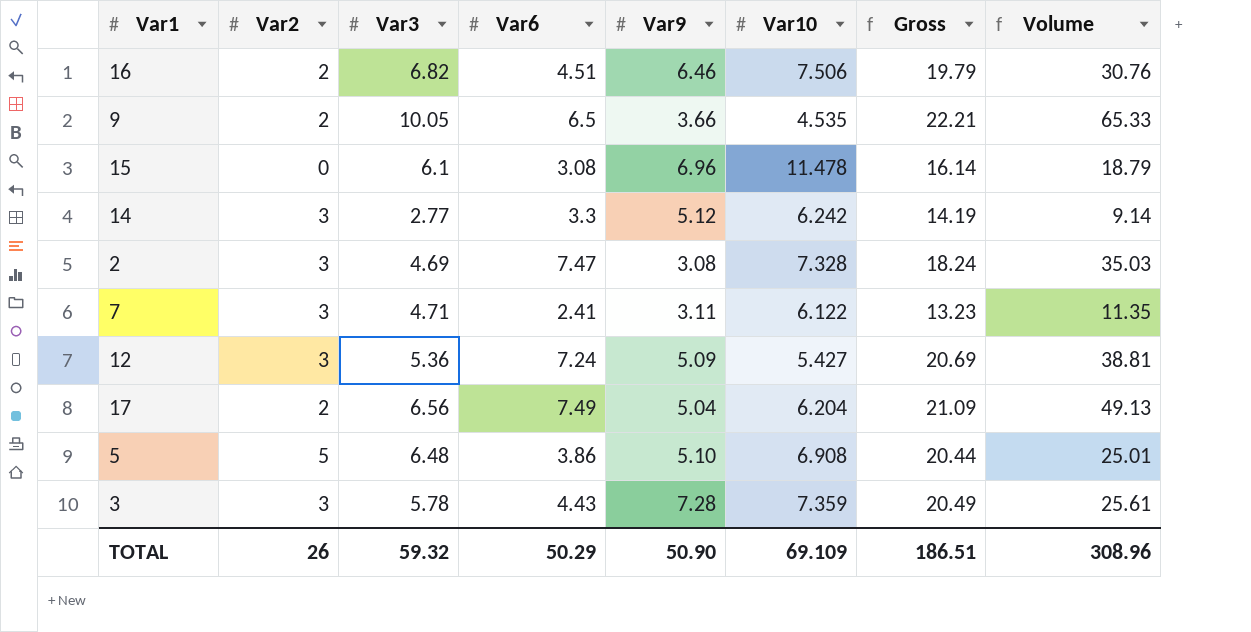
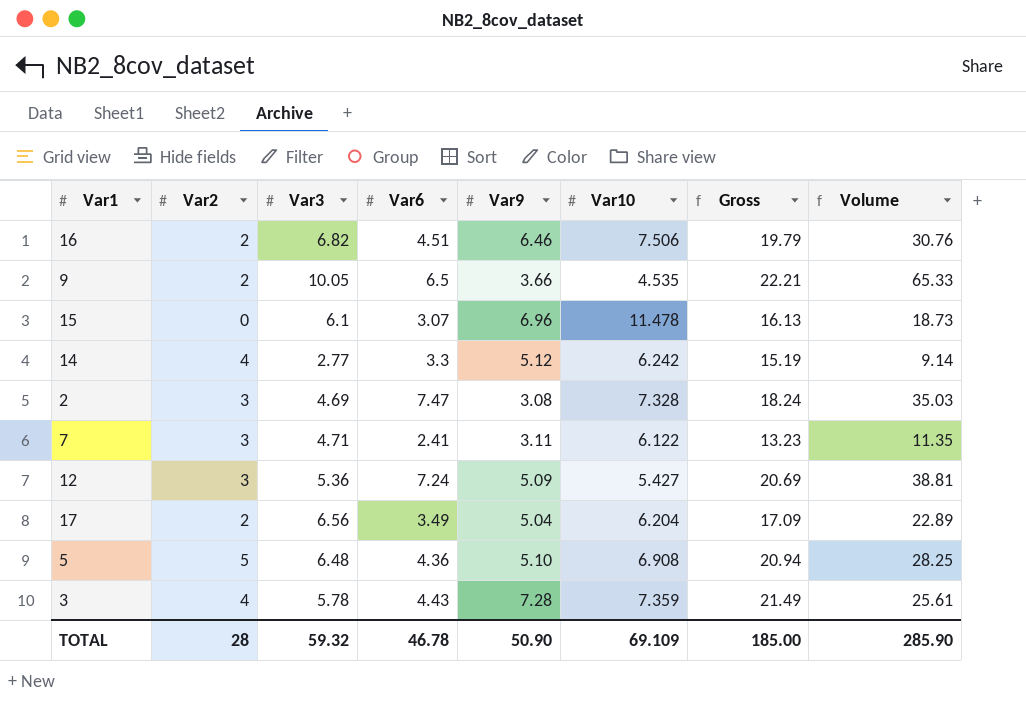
15 | Var6: 3.08 -> 3.07
15 | Gross: 16.14 -> 16.13
15 | Volume: 18.79 -> 18.73
14 | Var2: 3 -> 4
14 | Gross: 14.19 -> 15.19
17 | Var6: 7.49 -> 3.49
17 | Gross: 21.09 -> 17.09
17 | Volume: 49.13 -> 22.89
5 | Var6: 3.86 -> 4.36
5 | Gross: 20.44 -> 20.94
5 | Volume: 25.01 -> 28.25
3 | Var2: 3 -> 4
3 | Gross: 20.49 -> 21.49
TOTAL | Var2: 26 -> 28
TOTAL | Var6: 50.29 -> 46.78
TOTAL | Gross: 186.51 -> 185.00
TOTAL | Volume: 308.96 -> 285.90

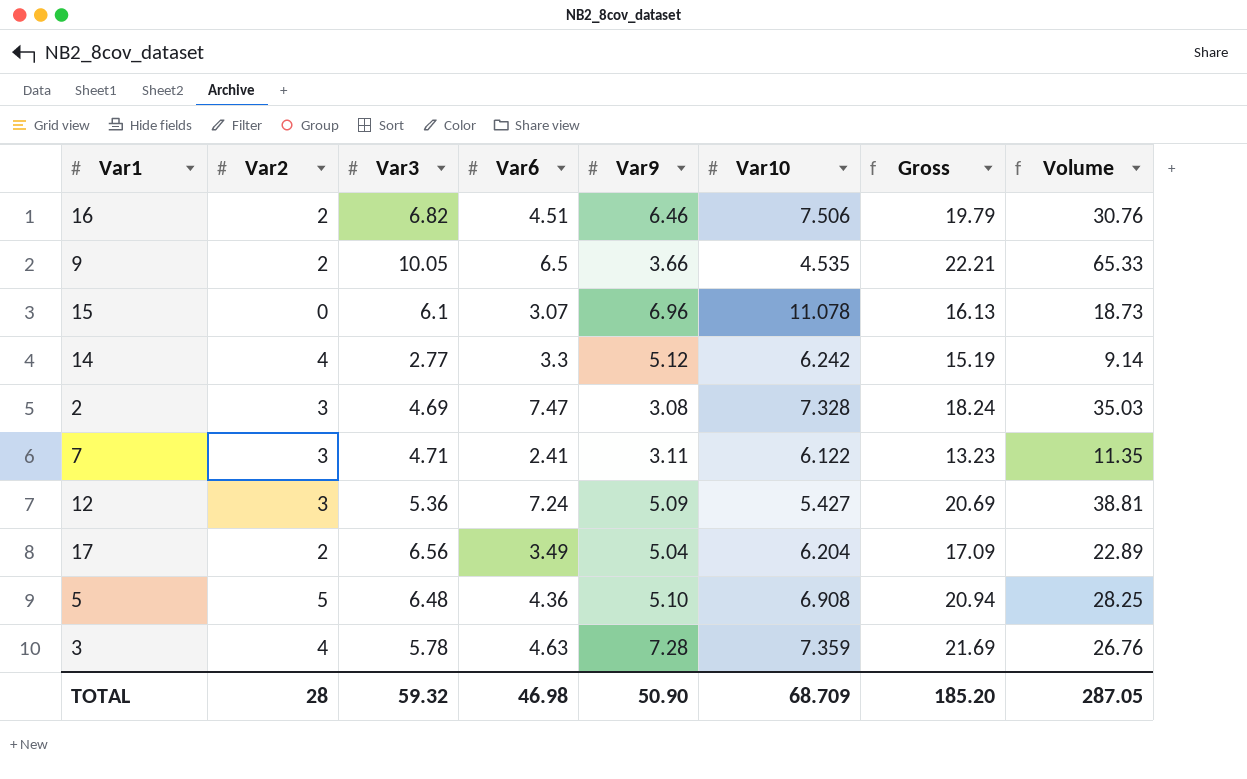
15 | Var10: 11.478 -> 11.078
3 | Var6: 4.43 -> 4.63
3 | Gross: 21.49 -> 21.69
3 | Volume: 25.61 -> 26.76
TOTAL | Var6: 46.78 -> 46.98
TOTAL | Var10: 69.109 -> 68.709
TOTAL | Gross: 185.00 -> 185.20
TOTAL | Volume: 285.90 -> 287.05

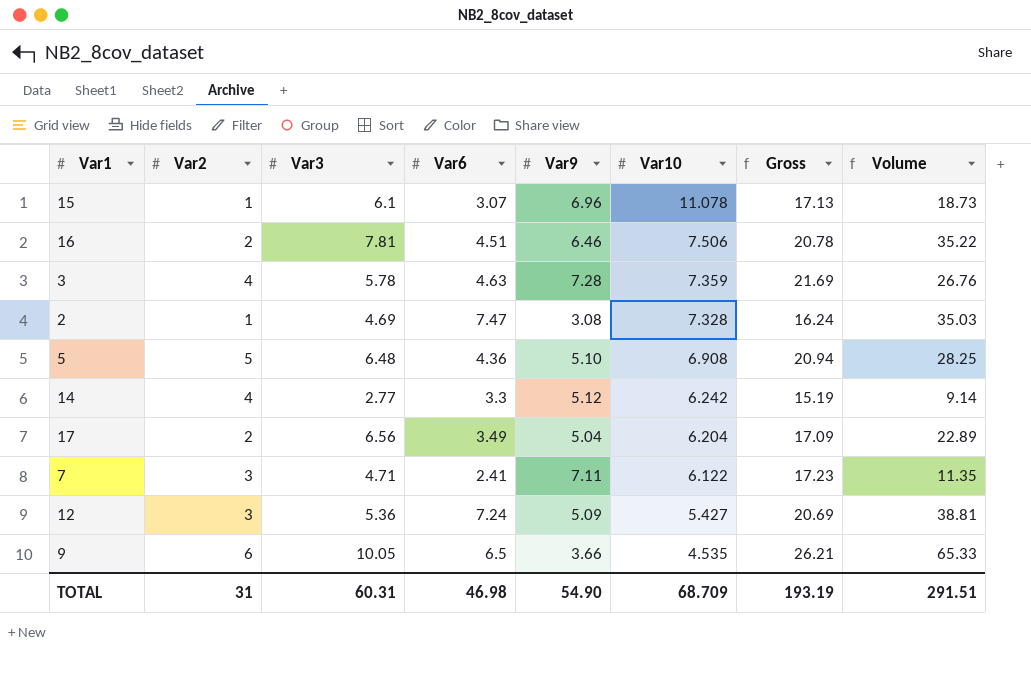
row order: none -> Var10 descending
15 | Var2: 0 -> 1
15 | Gross: 16.13 -> 17.13
16 | Var3: 6.82 -> 7.81
16 | Gross: 19.79 -> 20.78
16 | Volume: 30.76 -> 35.22
2 | Var2: 3 -> 1
2 | Gross: 18.24 -> 16.24
7 | Var9: 3.11 -> 7.11
7 | Gross: 13.23 -> 17.23
9 | Var2: 2 -> 6
9 | Gross: 22.21 -> 26.21
TOTAL | Var2: 28 -> 31
TOTAL | Var3: 59.32 -> 60.31
TOTAL | Var9: 50.90 -> 54.90
TOTAL | Gross: 185.20 -> 193.19
TOTAL | Volume: 287.05 -> 291.51

